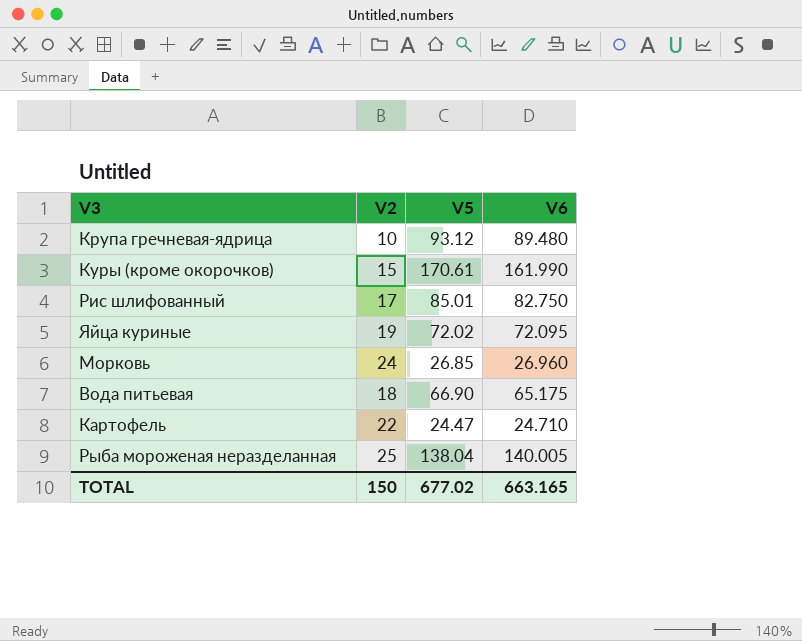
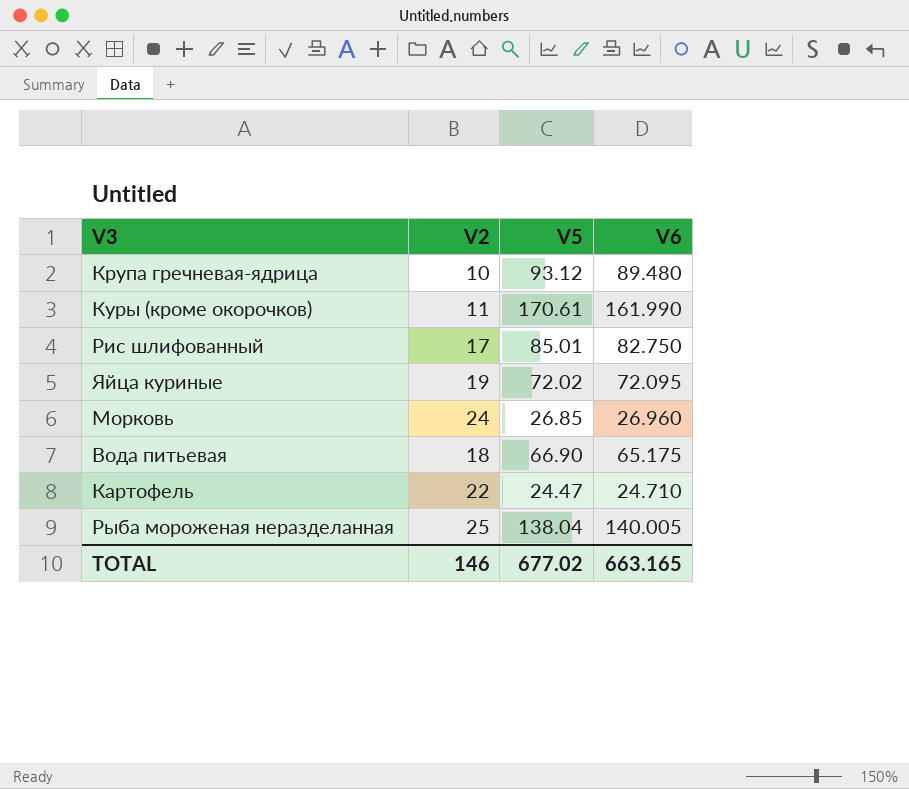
Куры (кроме окорочков) | V2: 15 -> 11
TOTAL | V2: 150 -> 146

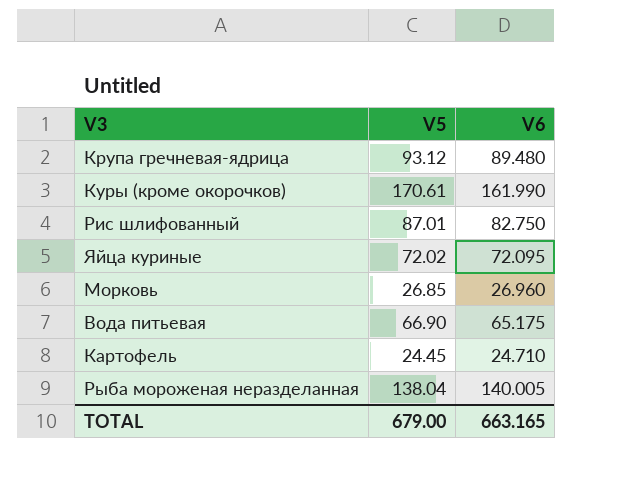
column V2 | position: 2 -> none
Рис шлифованный | V5: 85.01 -> 87.01
Картофель | V5: 24.47 -> 24.45
TOTAL | V5: 677.02 -> 679.00

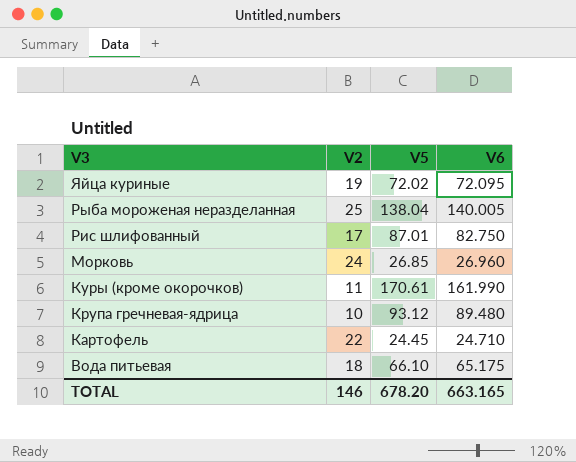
row order: none -> V3 descending
column V2 | position: none -> 2
Вода питьевая | V5: 66.90 -> 66.10
TOTAL | V5: 679.00 -> 678.20

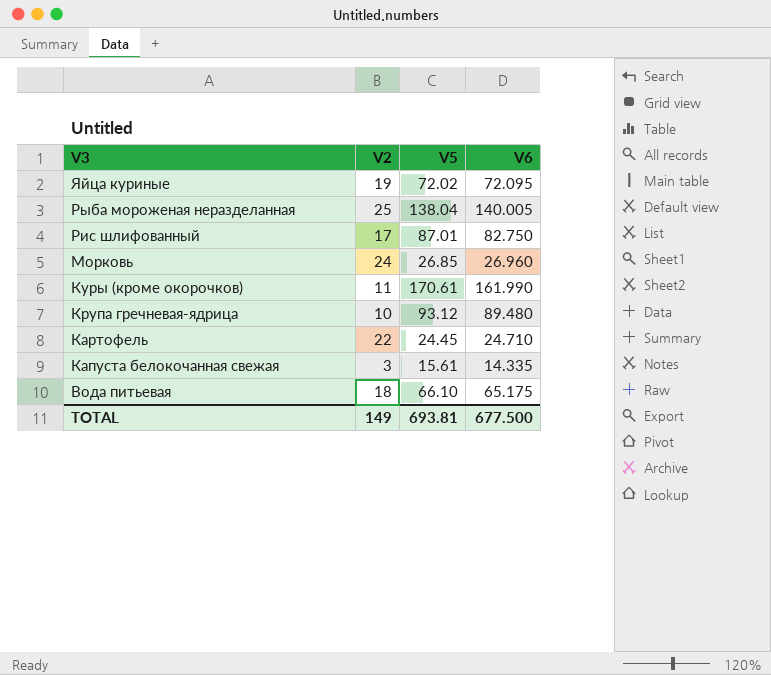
row Капуста белокочанная свежая: none -> 3 | 15.61 | 14.335
TOTAL | V2: 146 -> 149
TOTAL | V5: 678.20 -> 693.81
TOTAL | V6: 663.165 -> 677.500

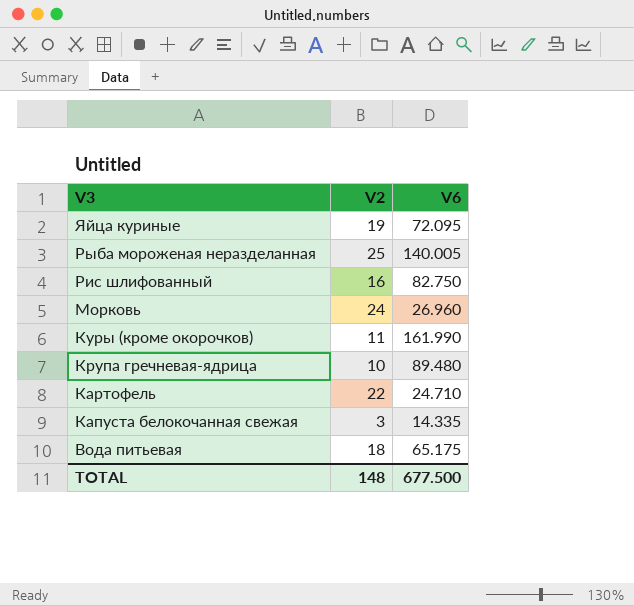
column V5 | position: 3 -> none
Рис шлифованный | V2: 17 -> 16
TOTAL | V2: 149 -> 148

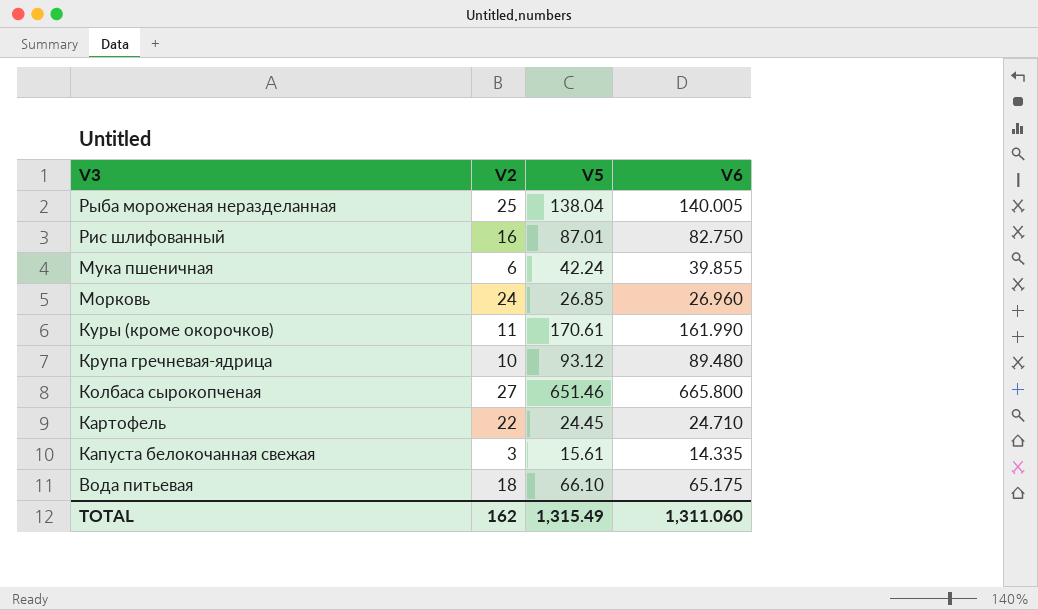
column V5 | position: none -> 3
row Яйца куриные: 19 | 72.095 -> none
row Мука пшеничная: none -> 6 | 42.24 | 39.855
row Колбаса сырокопченая: none -> 27 | 651.46 | 665.800
TOTAL | V2: 148 -> 162
TOTAL | V6: 677.500 -> 1,311.060

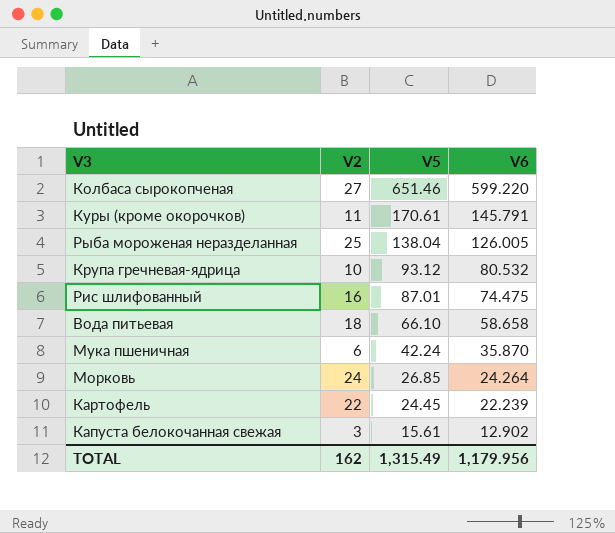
row order: V3 descending -> V5 descending
Колбаса сырокопченая | V6: 665.800 -> 599.220
Куры (кроме окорочков) | V6: 161.990 -> 145.791
Рыба мороженая неразделанная | V6: 140.005 -> 126.005
Крупа гречневая-ядрица | V6: 89.480 -> 80.532
Рис шлифованный | V6: 82.750 -> 74.475
Вода питьевая | V6: 65.175 -> 58.658
Мука пшеничная | V6: 39.855 -> 35.870
Морковь | V6: 26.960 -> 24.264
Картофель | V6: 24.710 -> 22.239
Капуста белокочанная свежая | V6: 14.335 -> 12.902
TOTAL | V6: 1,311.060 -> 1,179.956

